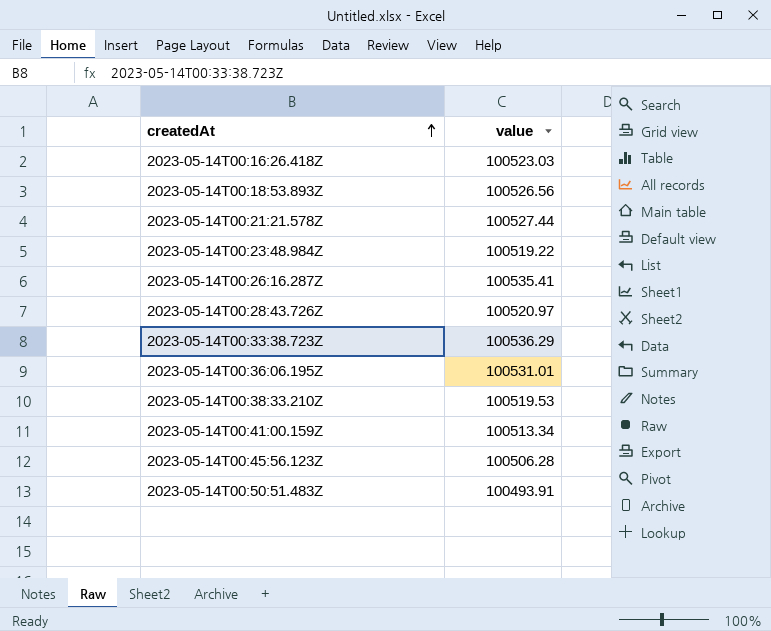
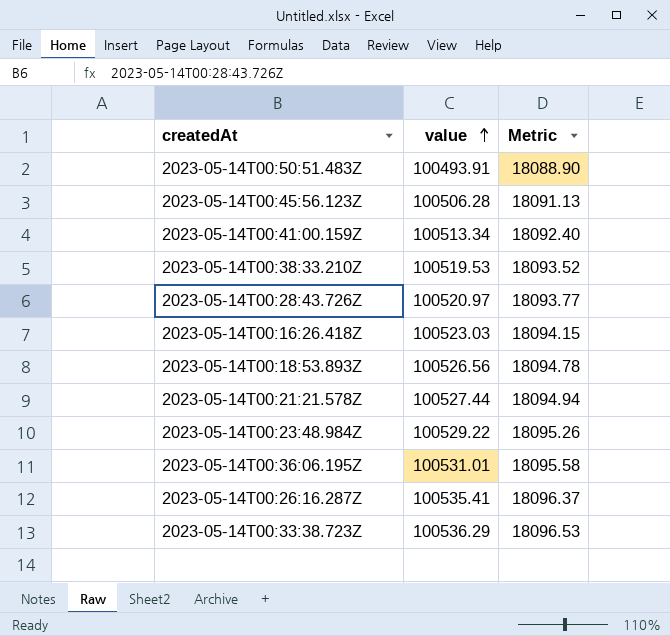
row order: createdAt ascending -> value ascending
column Metric | formula: none -> [value] * 0.18
2023-05-14T00:23:48.984Z | value: 100519.22 -> 100529.22

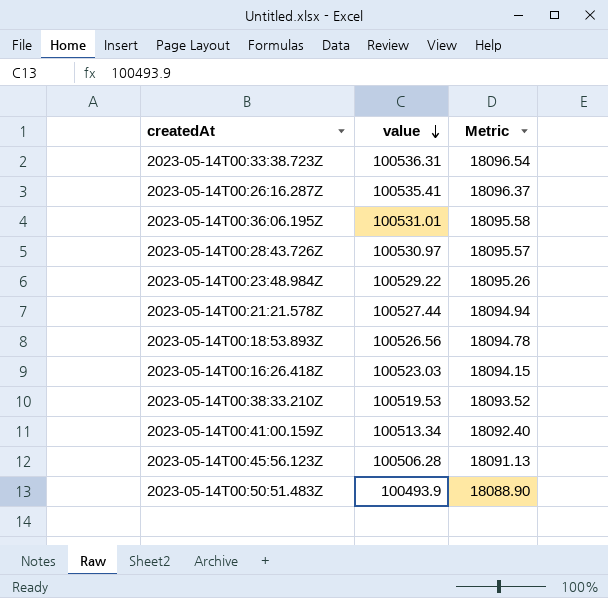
row order: value ascending -> value descending
2023-05-14T00:33:38.723Z | value: 100536.29 -> 100536.31
2023-05-14T00:33:38.723Z | Metric: 18096.53 -> 18096.54
2023-05-14T00:28:43.726Z | value: 100520.97 -> 100530.97
2023-05-14T00:28:43.726Z | Metric: 18093.77 -> 18095.57
2023-05-14T00:50:51.483Z | value: 100493.91 -> 100493.9

